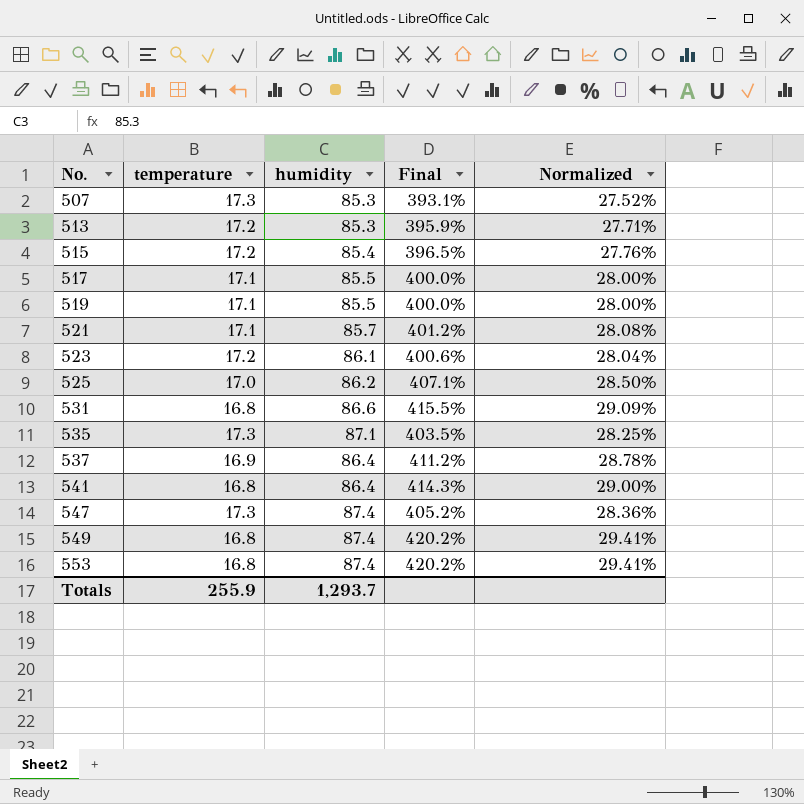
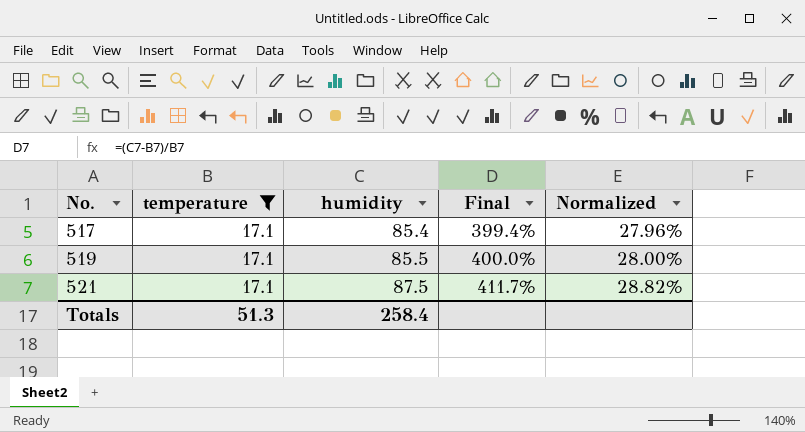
filter: none -> temperature = 17.1
517 | humidity: 85.5 -> 85.4
517 | Final: 400.0% -> 399.4%
517 | Normalized: 28.00% -> 27.96%
521 | humidity: 85.7 -> 87.5
521 | Final: 401.2% -> 411.7%
521 | Normalized: 28.08% -> 28.82%
Totals | temperature: 255.9 -> 51.3
Totals | humidity: 1,293.7 -> 258.4

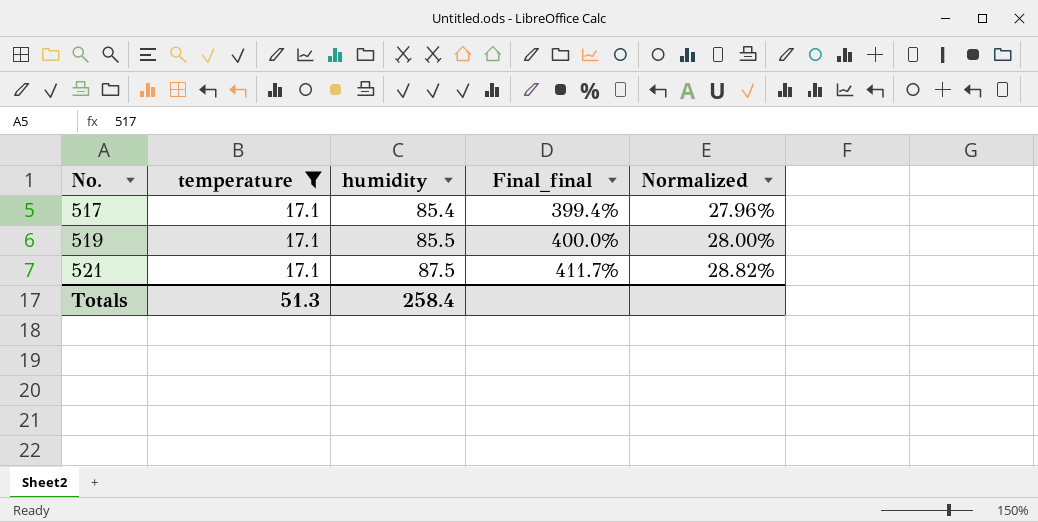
column name: Final -> Final_final

